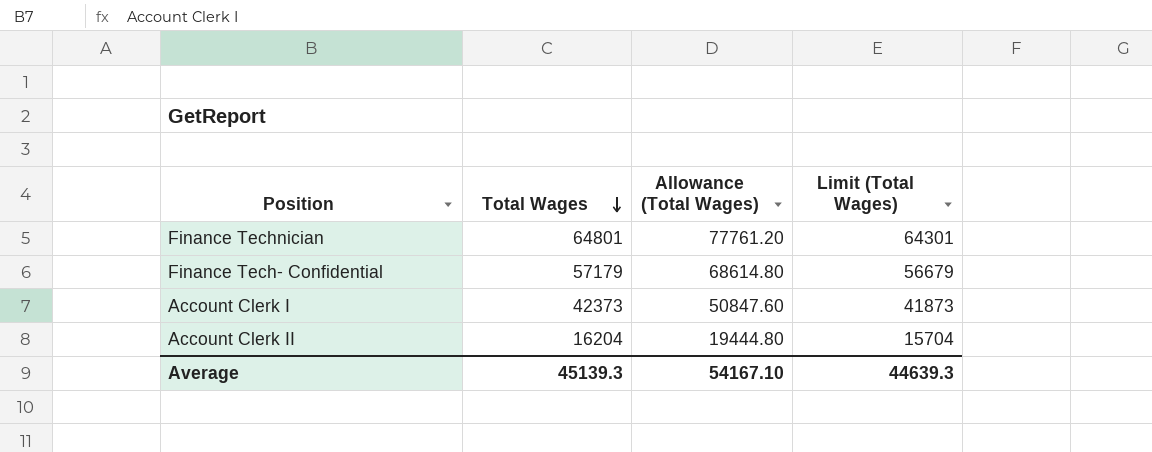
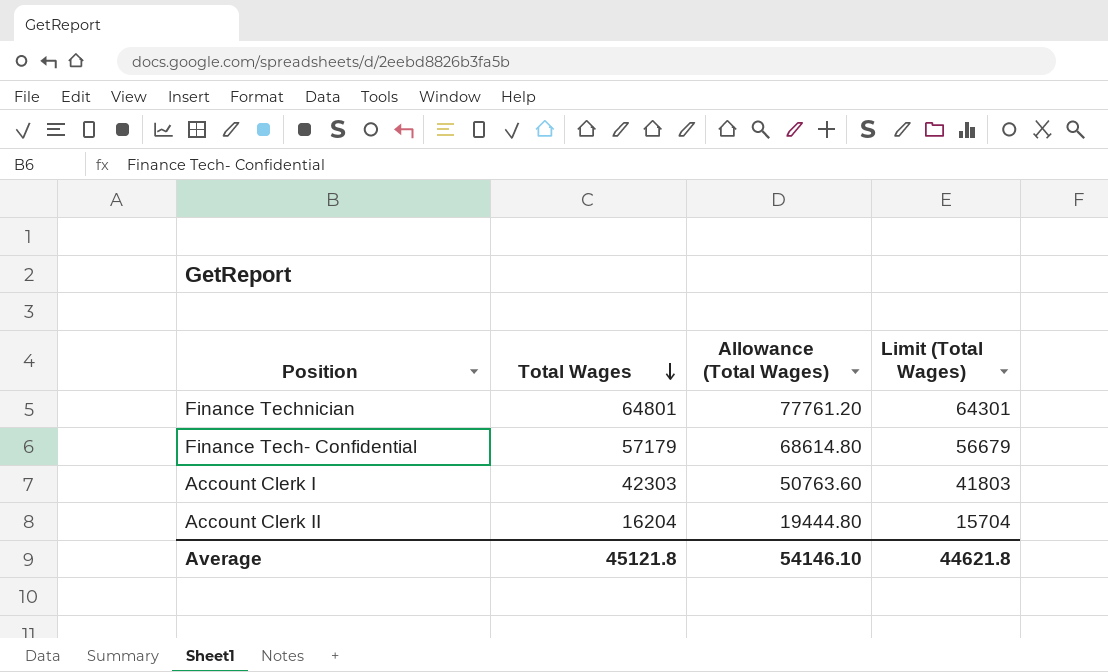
Account Clerk I | Total Wages: 42373 -> 42303
Account Clerk I | Allowance (Total Wages): 50847.60 -> 50763.60
Account Clerk I | Limit (Total Wages): 41873 -> 41803
Average | Total Wages: 45139.3 -> 45121.8
Average | Allowance (Total Wages): 54167.10 -> 54146.10
Average | Limit (Total Wages): 44639.3 -> 44621.8

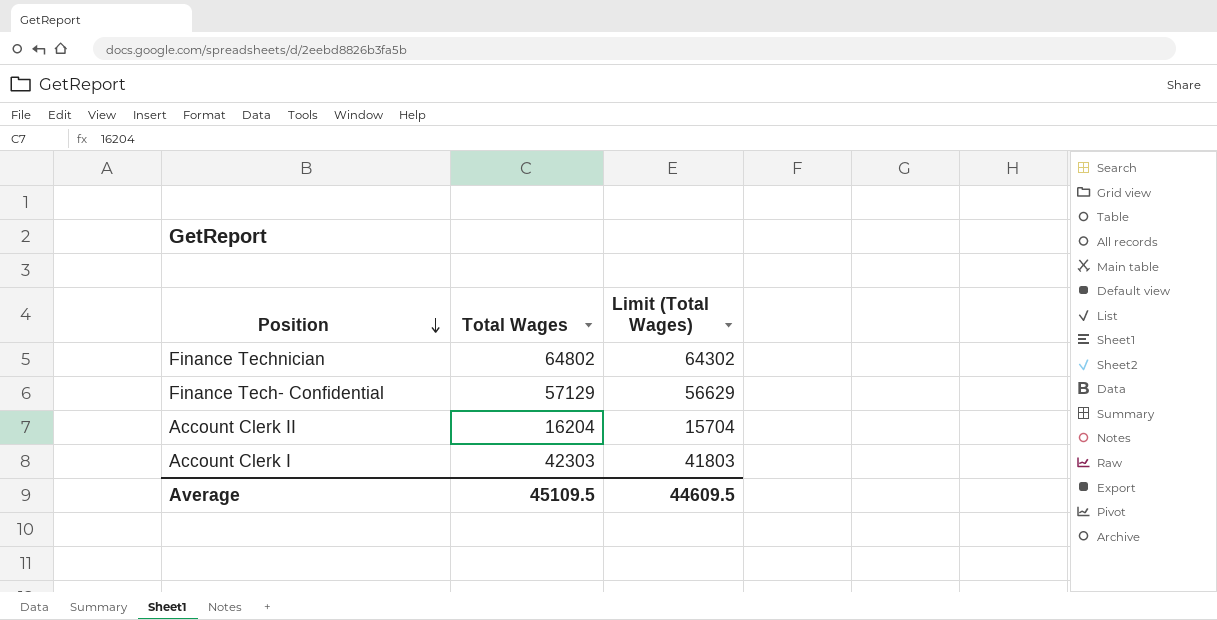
row order: Total Wages descending -> Position descending
column Allowance (Total Wages) | formula: [Total Wages] * 1.2 -> none
Finance Technician | Total Wages: 64801 -> 64802
Finance Technician | Limit (Total Wages): 64301 -> 64302
Finance Tech- Confidential | Total Wages: 57179 -> 57129
Finance Tech- Confidential | Limit (Total Wages): 56679 -> 56629
Average | Total Wages: 45121.8 -> 45109.5
Average | Limit (Total Wages): 44621.8 -> 44609.5

